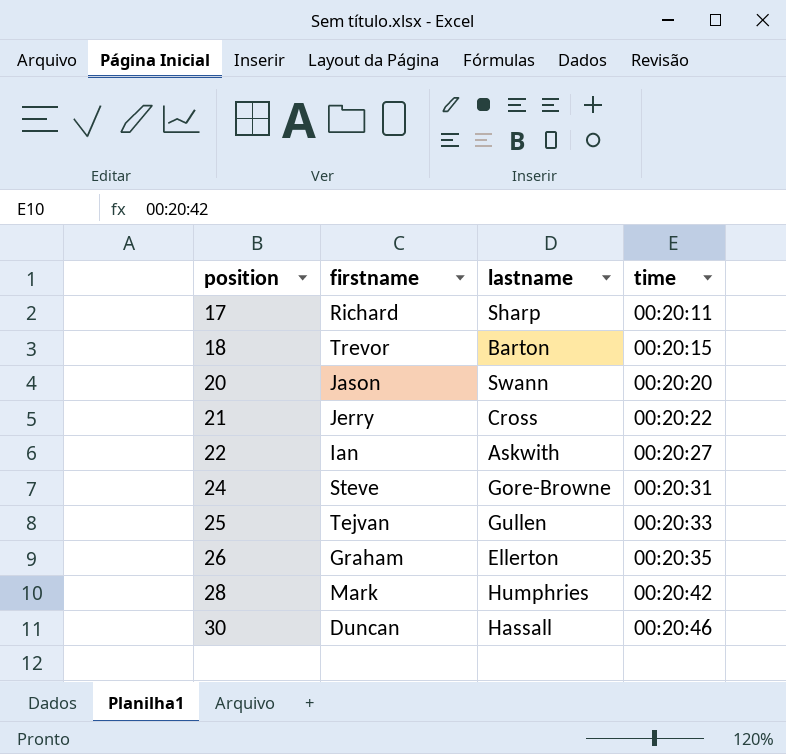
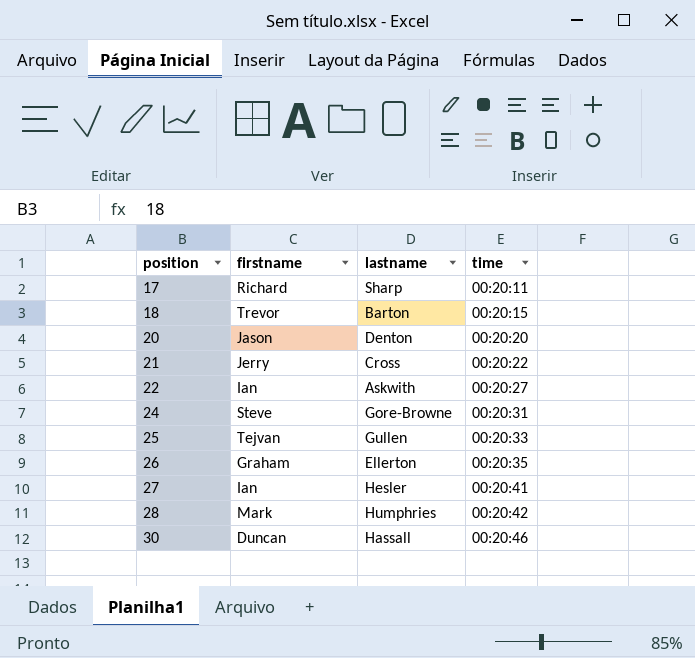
20 | lastname: Swann -> Denton
row 27: none -> Ian | Hesler | 00:20:41

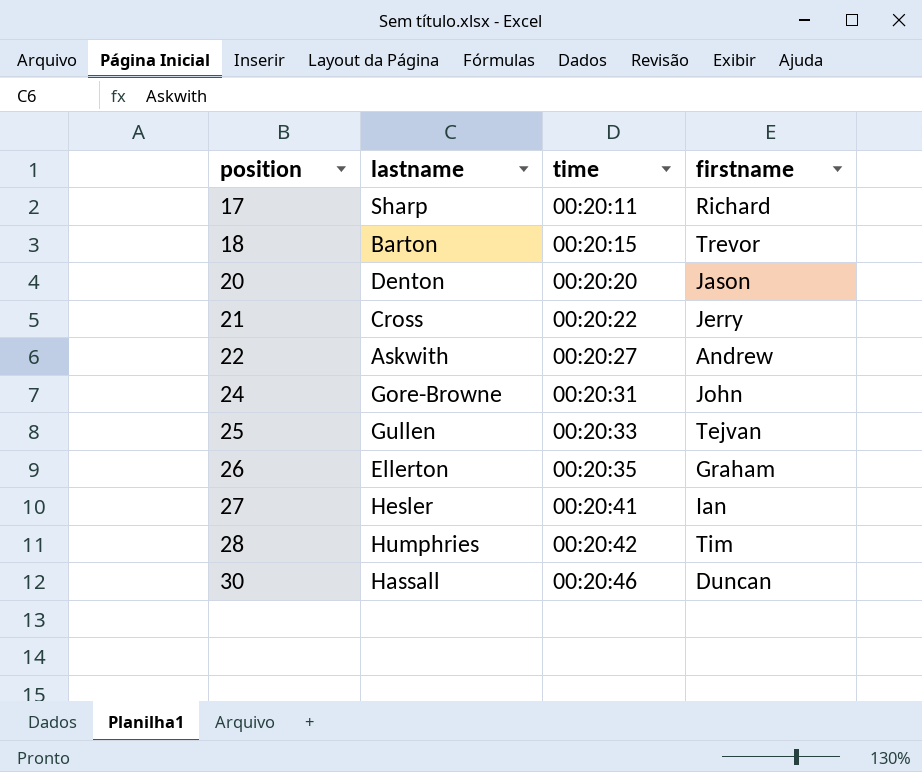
column firstname | position: 2 -> 4
22 | firstname: Ian -> Andrew
24 | firstname: Steve -> John
28 | firstname: Mark -> Tim

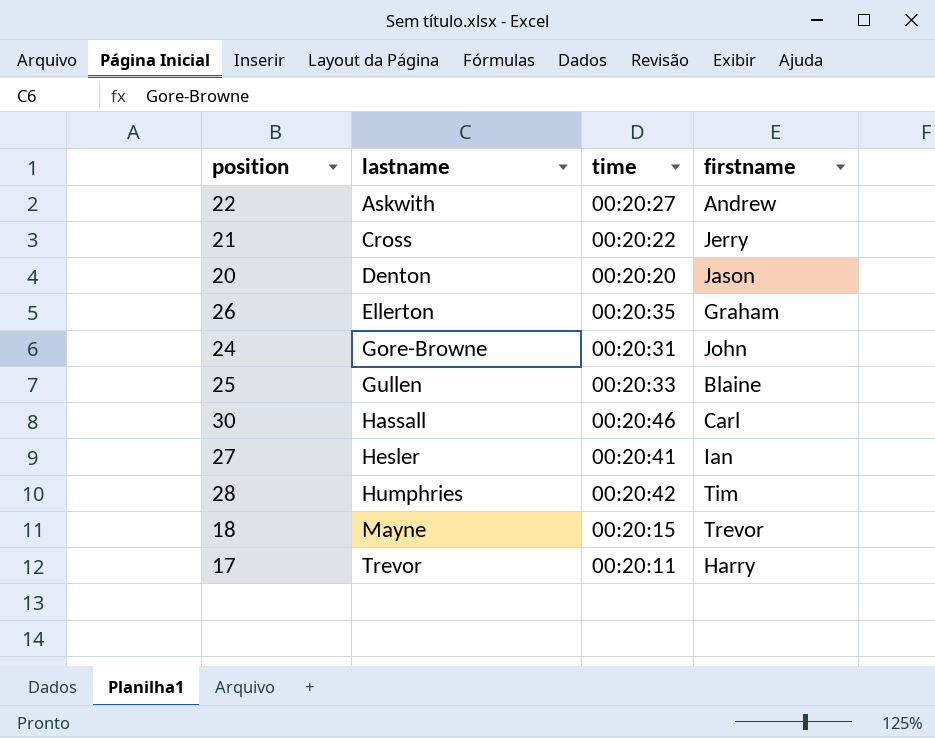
row order: position ascending -> lastname ascending
25 | firstname: Tejvan -> Blaine
30 | firstname: Duncan -> Carl
18 | lastname: Barton -> Mayne
17 | lastname: Sharp -> Trevor
17 | firstname: Richard -> Harry

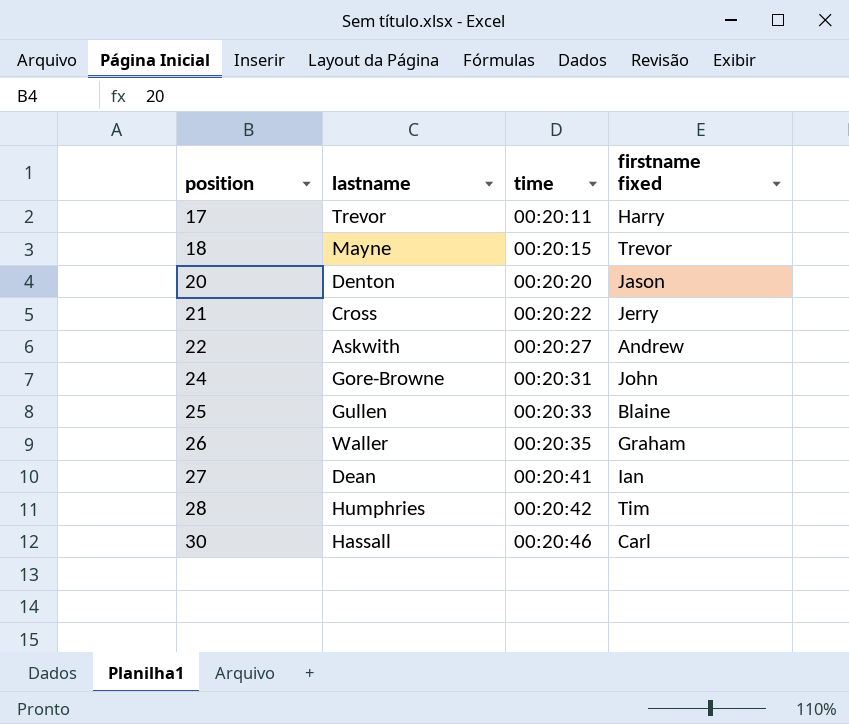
row order: lastname ascending -> position ascending
column name: firstname -> firstname fixed
26 | lastname: Ellerton -> Waller
27 | lastname: Hesler -> Dean

